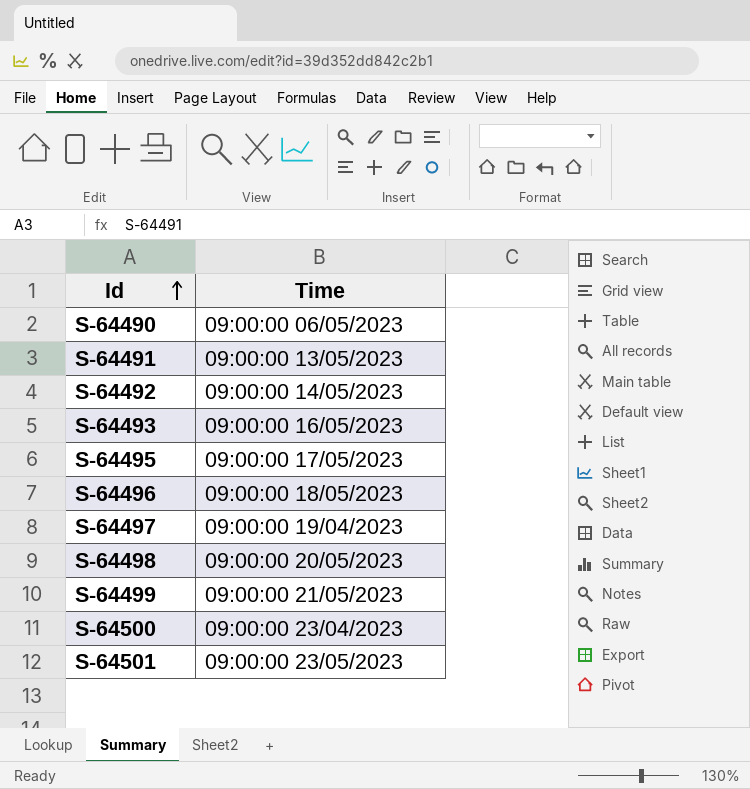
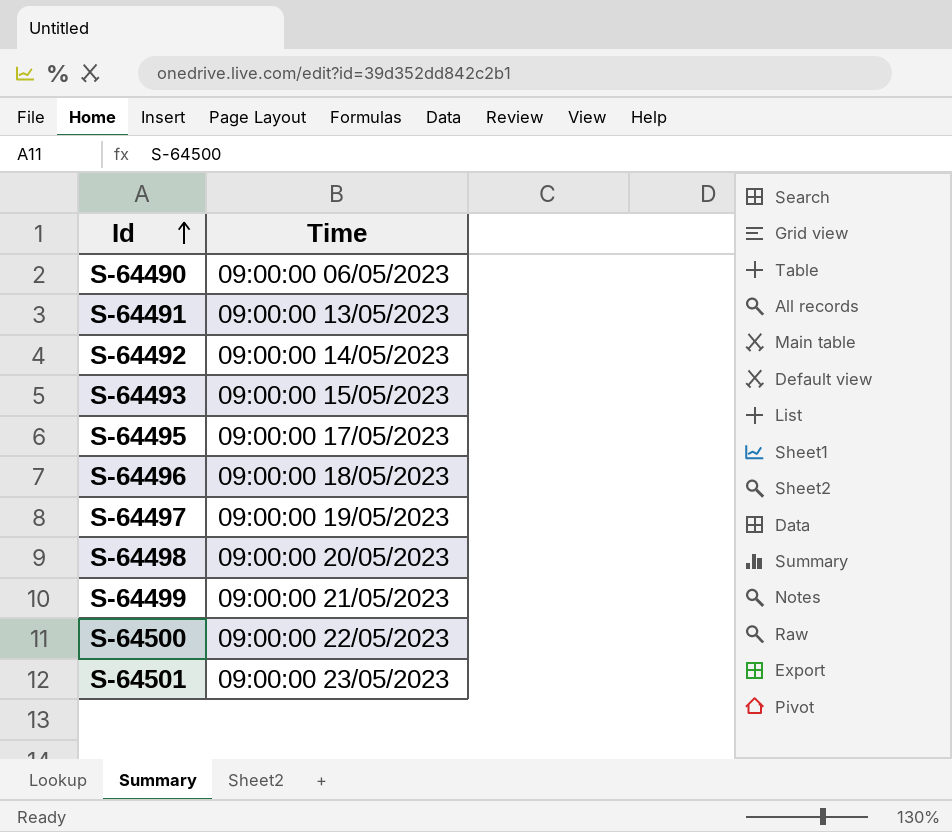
S-64493 | Time: 09:00:00 16/05/2023 -> 09:00:00 15/05/2023
S-64497 | Time: 09:00:00 19/04/2023 -> 09:00:00 19/05/2023
S-64500 | Time: 09:00:00 23/04/2023 -> 09:00:00 22/05/2023

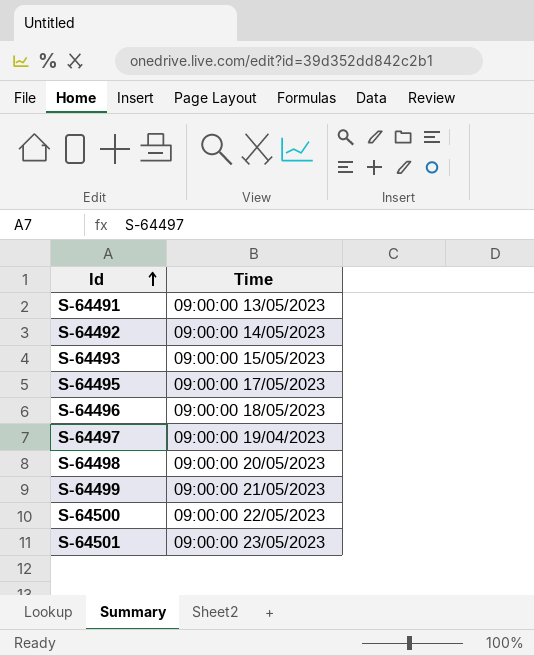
row S-64490: 09:00:00 06/05/2023 -> none
S-64497 | Time: 09:00:00 19/05/2023 -> 09:00:00 19/04/2023

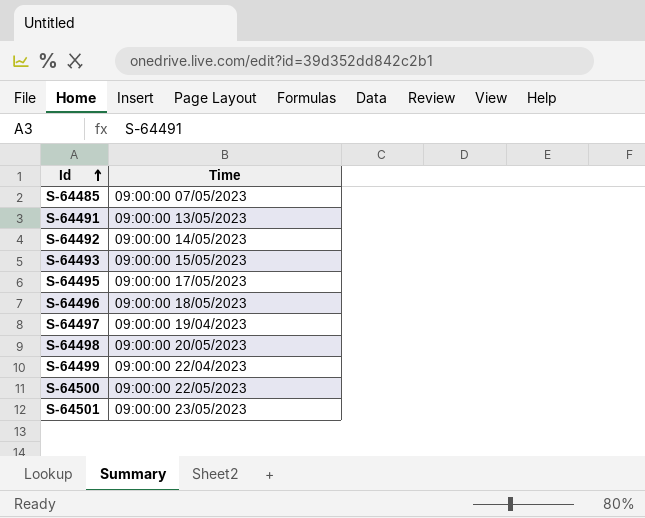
row S-64485: none -> 09:00:00 07/05/2023
S-64499 | Time: 09:00:00 21/05/2023 -> 09:00:00 22/04/2023

